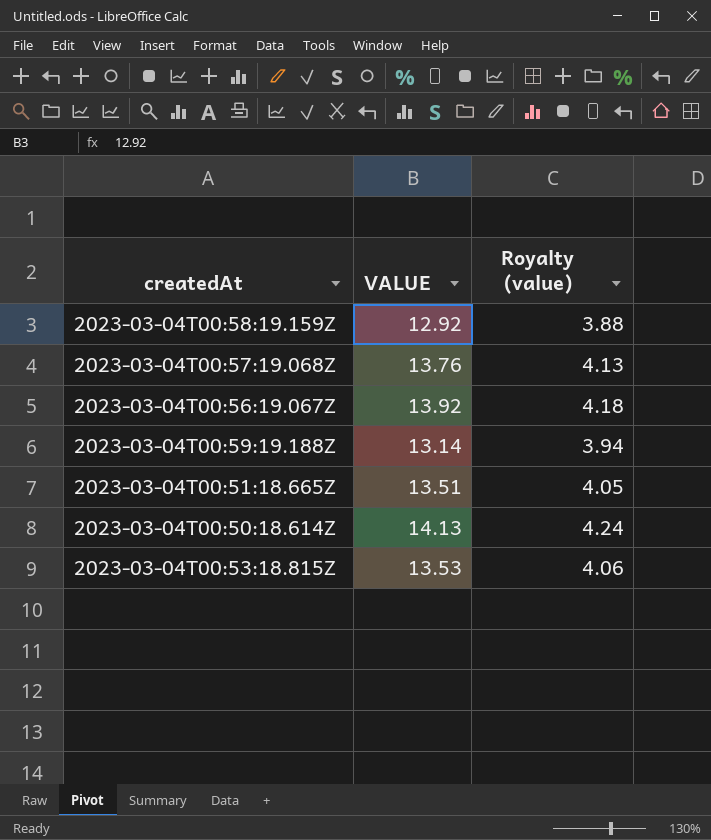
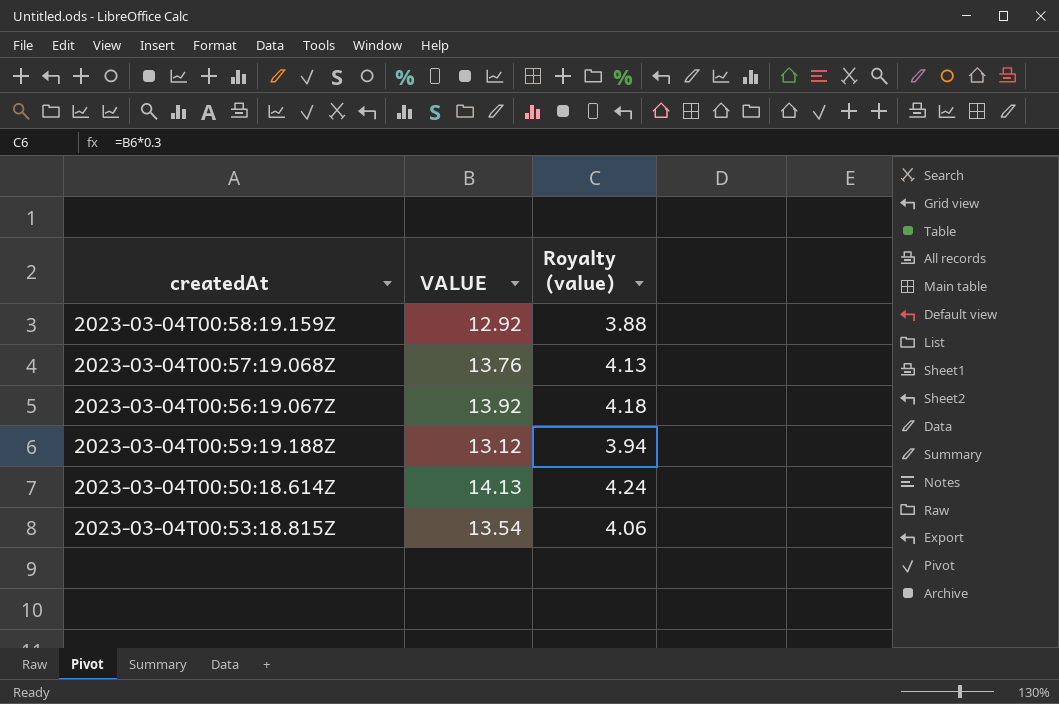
row 2023-03-04T00:51:18.665Z: 13.51 | 4.05 -> none
2023-03-04T00:59:19.188Z | VALUE: 13.14 -> 13.12
2023-03-04T00:53:18.815Z | VALUE: 13.53 -> 13.54

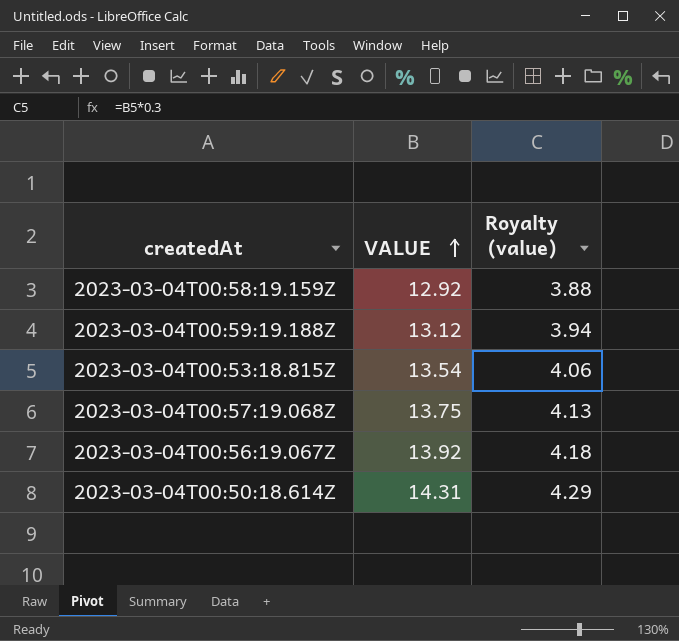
row order: none -> VALUE ascending
2023-03-04T00:57:19.068Z | VALUE: 13.76 -> 13.75
2023-03-04T00:50:18.614Z | VALUE: 14.13 -> 14.31
2023-03-04T00:50:18.614Z | Royalty (value): 4.24 -> 4.29

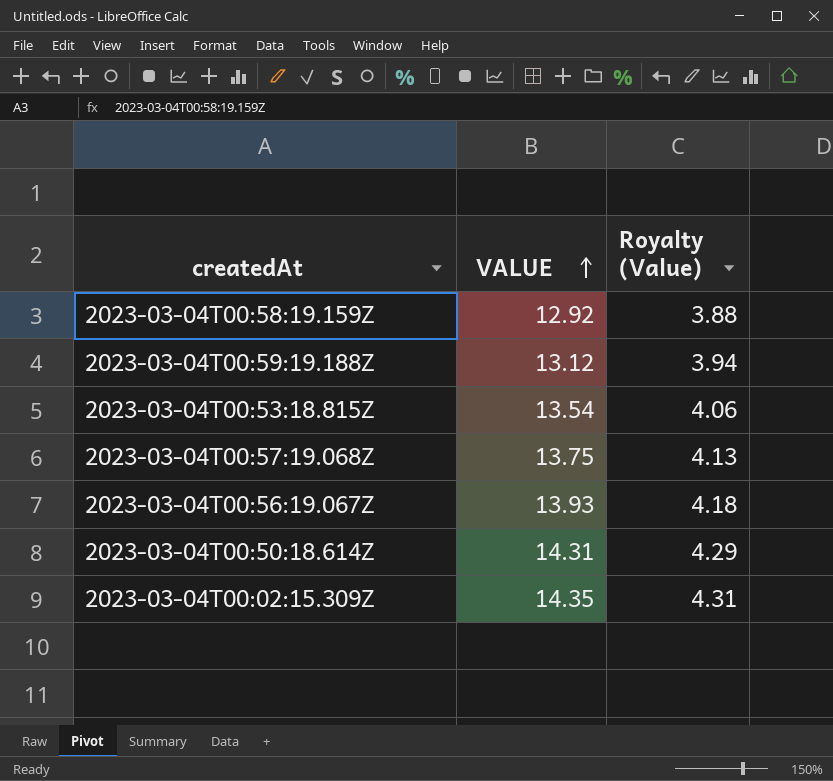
column name: Royalty (value) -> Royalty (Value)
2023-03-04T00:56:19.067Z | VALUE: 13.92 -> 13.93
row 2023-03-04T00:02:15.309Z: none -> 14.35 | 4.31

